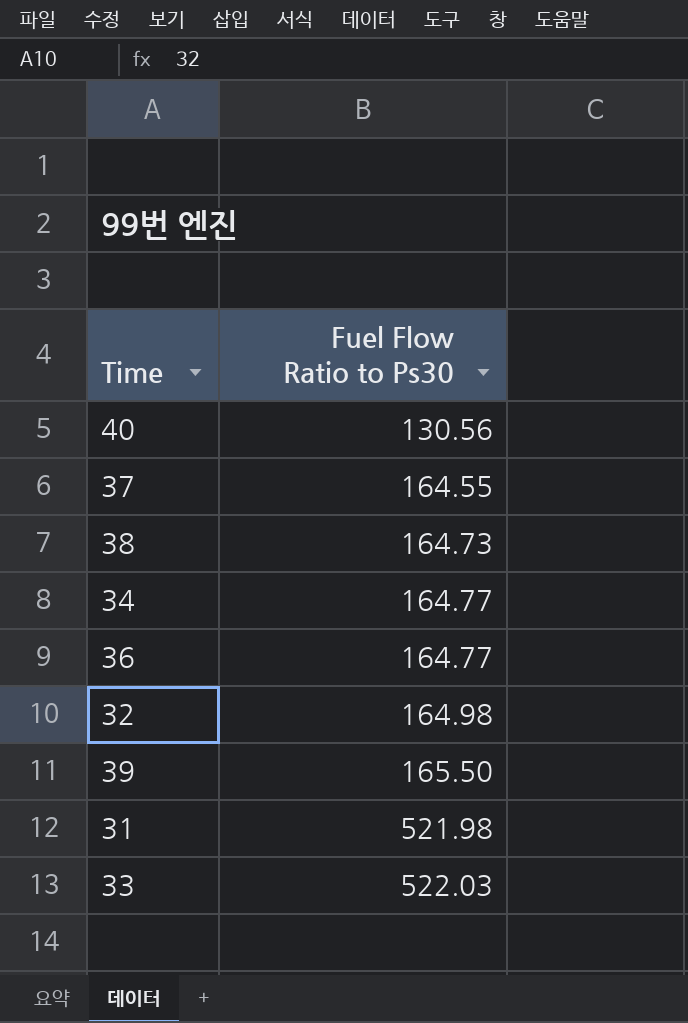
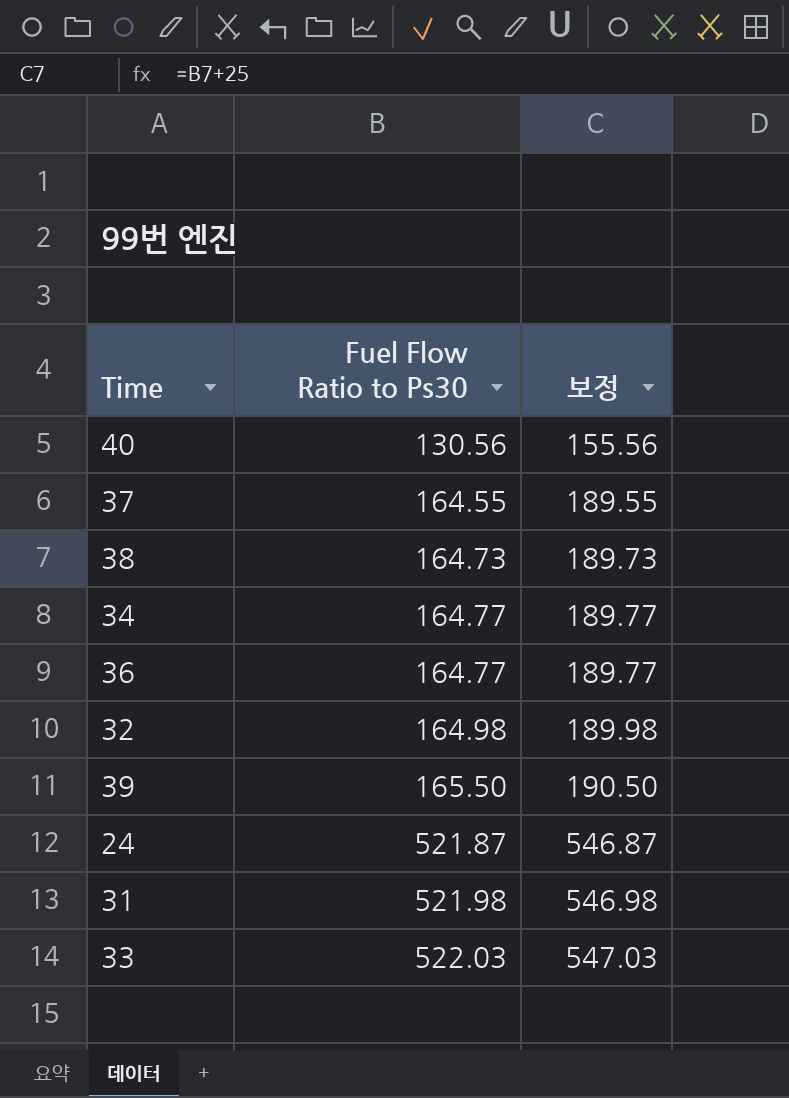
column 보정 | formula: none -> [Fuel Flow Ratio to Ps30] + 25
row 24: none -> 521.87 | 546.87

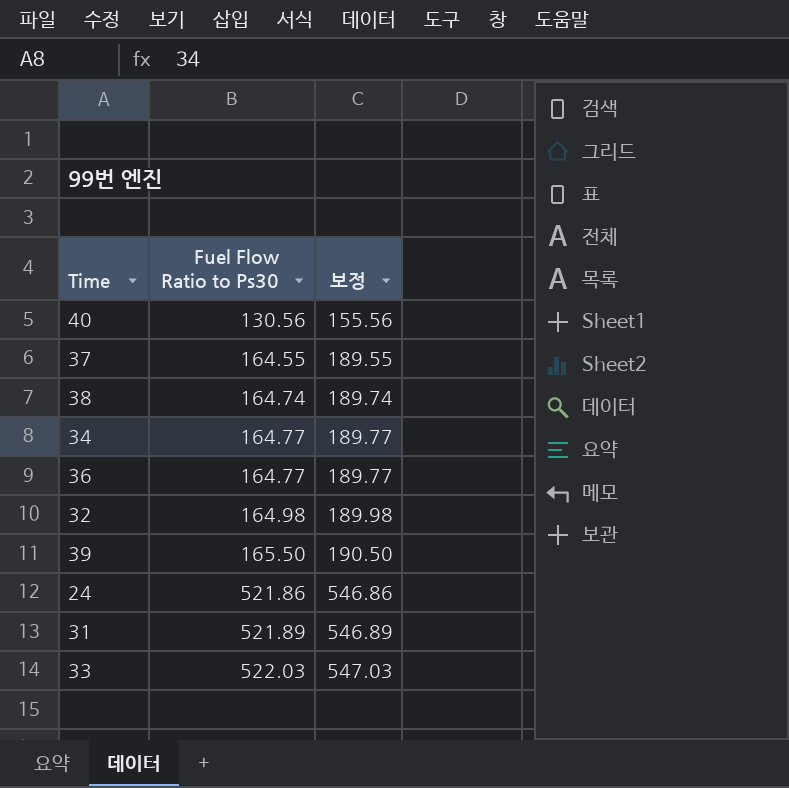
38 | Fuel Flow Ratio to Ps30: 164.73 -> 164.74
38 | 보정: 189.73 -> 189.74
24 | Fuel Flow Ratio to Ps30: 521.87 -> 521.86
24 | 보정: 546.87 -> 546.86
31 | Fuel Flow Ratio to Ps30: 521.98 -> 521.89
31 | 보정: 546.98 -> 546.89

